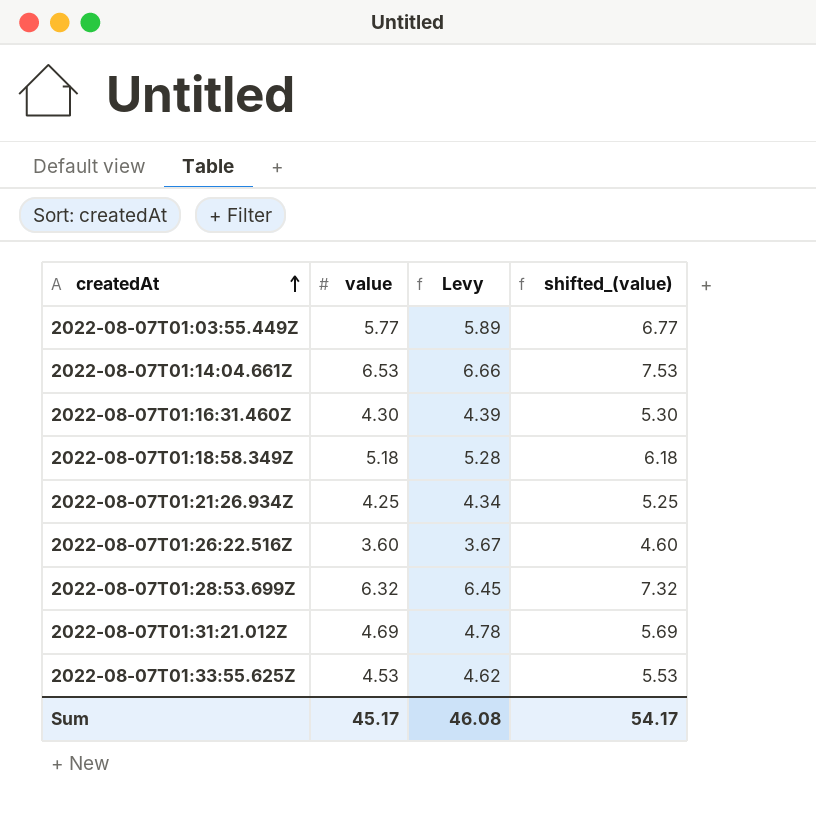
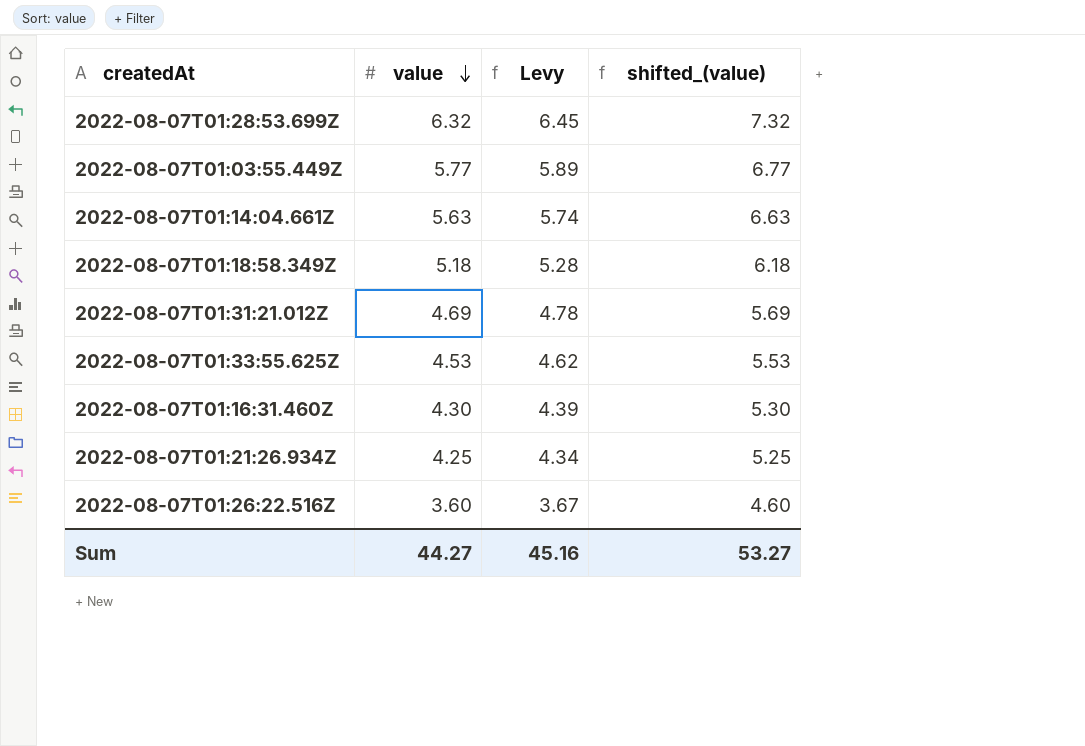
row order: createdAt ascending -> value descending
2022-08-07T01:14:04.661Z | value: 6.53 -> 5.63
2022-08-07T01:14:04.661Z | Levy: 6.66 -> 5.74
2022-08-07T01:14:04.661Z | shifted_(value): 7.53 -> 6.63
Sum | value: 45.17 -> 44.27
Sum | Levy: 46.08 -> 45.16
Sum | shifted_(value): 54.17 -> 53.27

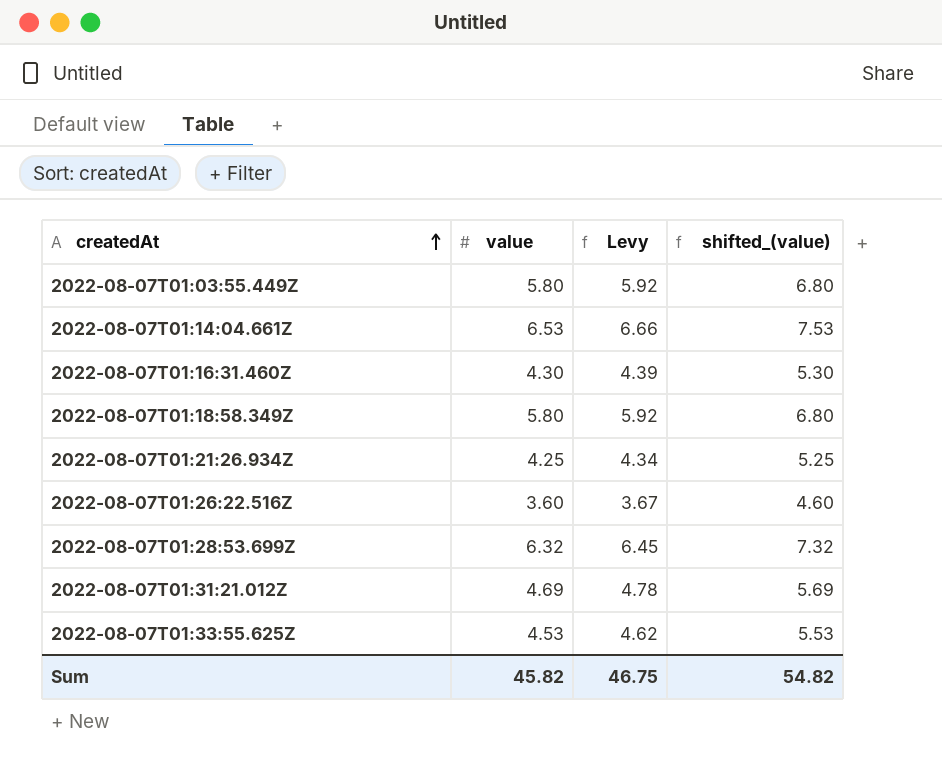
row order: value descending -> createdAt ascending
2022-08-07T01:03:55.449Z | value: 5.77 -> 5.80
2022-08-07T01:03:55.449Z | Levy: 5.89 -> 5.92
2022-08-07T01:03:55.449Z | shifted_(value): 6.77 -> 6.80
2022-08-07T01:14:04.661Z | value: 5.63 -> 6.53
2022-08-07T01:14:04.661Z | Levy: 5.74 -> 6.66
2022-08-07T01:14:04.661Z | shifted_(value): 6.63 -> 7.53
2022-08-07T01:18:58.349Z | value: 5.18 -> 5.80
2022-08-07T01:18:58.349Z | Levy: 5.28 -> 5.92
2022-08-07T01:18:58.349Z | shifted_(value): 6.18 -> 6.80
Sum | value: 44.27 -> 45.82
Sum | Levy: 45.16 -> 46.75
Sum | shifted_(value): 53.27 -> 54.82

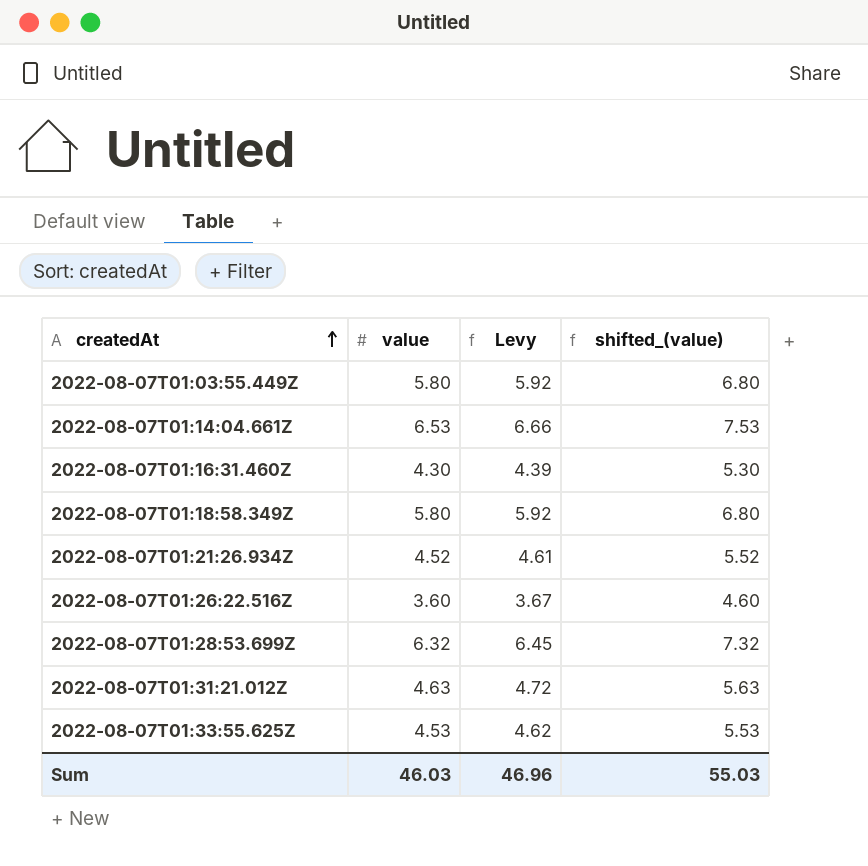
2022-08-07T01:21:26.934Z | value: 4.25 -> 4.52
2022-08-07T01:21:26.934Z | Levy: 4.34 -> 4.61
2022-08-07T01:21:26.934Z | shifted_(value): 5.25 -> 5.52
2022-08-07T01:31:21.012Z | value: 4.69 -> 4.63
2022-08-07T01:31:21.012Z | Levy: 4.78 -> 4.72
2022-08-07T01:31:21.012Z | shifted_(value): 5.69 -> 5.63
Sum | value: 45.82 -> 46.03
Sum | Levy: 46.75 -> 46.96
Sum | shifted_(value): 54.82 -> 55.03

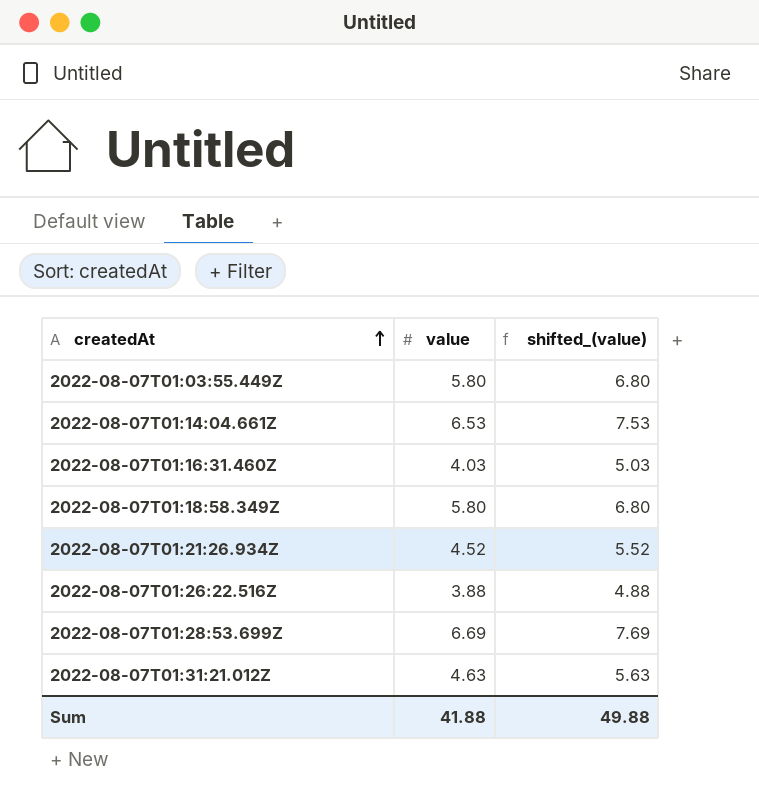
column Levy | formula: [value] * 1.02 -> none
row 2022-08-07T01:33:55.625Z: 4.53 | 4.62 | 5.53 -> none
2022-08-07T01:16:31.460Z | value: 4.30 -> 4.03
2022-08-07T01:16:31.460Z | shifted_(value): 5.30 -> 5.03
2022-08-07T01:26:22.516Z | value: 3.60 -> 3.88
2022-08-07T01:26:22.516Z | shifted_(value): 4.60 -> 4.88
2022-08-07T01:28:53.699Z | value: 6.32 -> 6.69
2022-08-07T01:28:53.699Z | shifted_(value): 7.32 -> 7.69
Sum | value: 46.03 -> 41.88
Sum | shifted_(value): 55.03 -> 49.88

